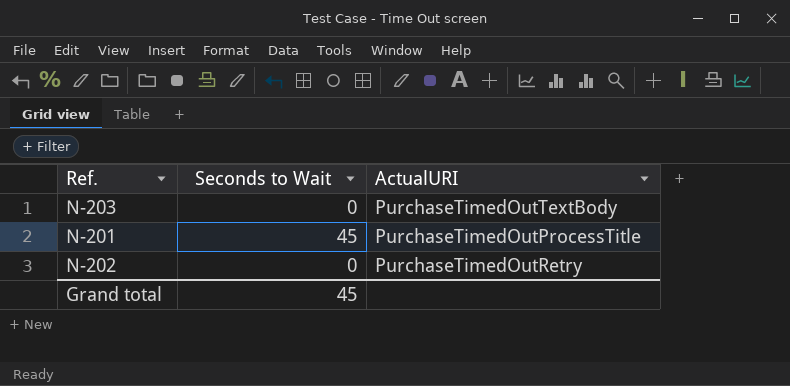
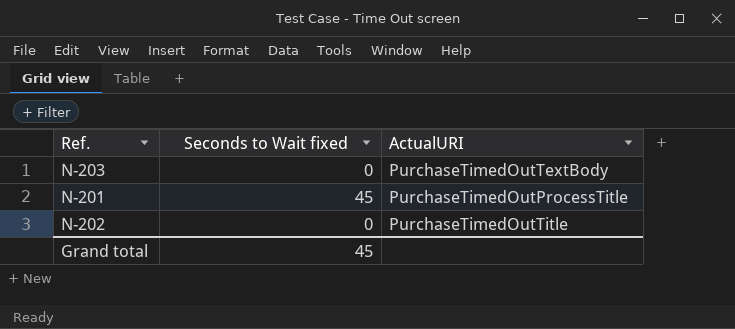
column name: Seconds to Wait -> Seconds to Wait fixed
N-202 | ActualURI: PurchaseTimedOutRetry -> PurchaseTimedOutTitle

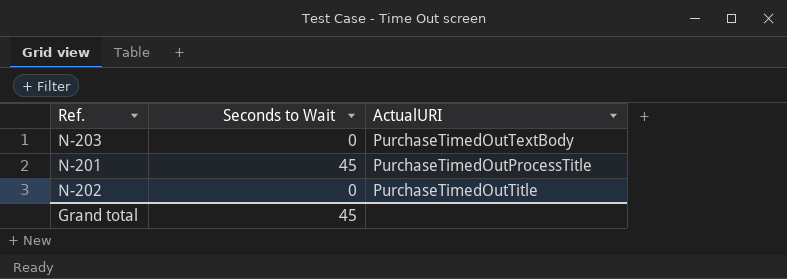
column name: Seconds to Wait fixed -> Seconds to Wait

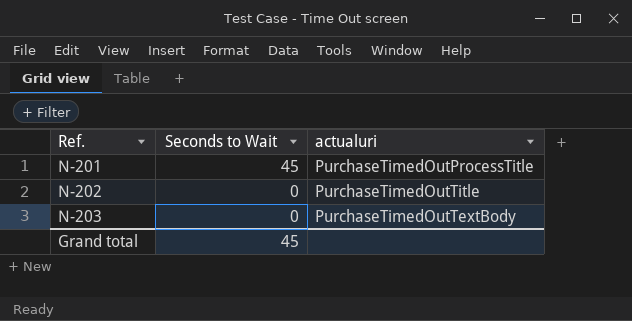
row order: none -> Ref. ascending
column name: ActualURI -> actualuri

